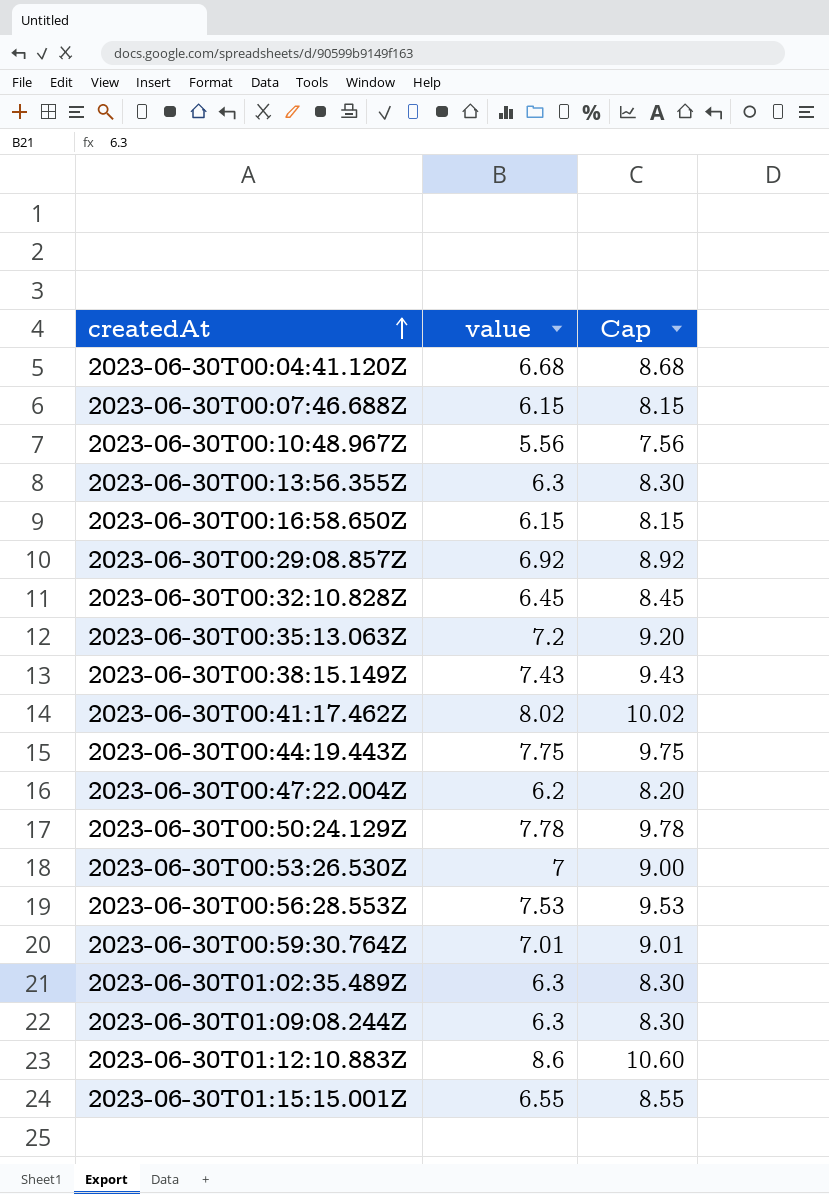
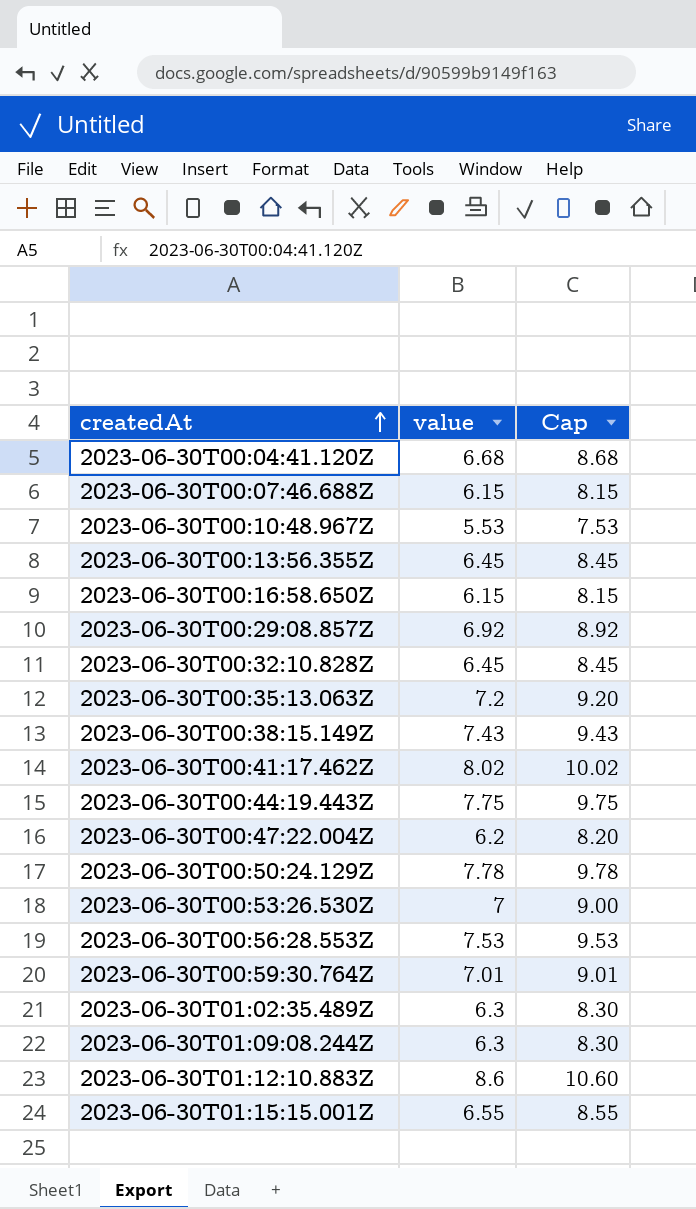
2023-06-30T00:10:48.967Z | value: 5.56 -> 5.53
2023-06-30T00:10:48.967Z | Cap: 7.56 -> 7.53
2023-06-30T00:13:56.355Z | value: 6.3 -> 6.45
2023-06-30T00:13:56.355Z | Cap: 8.30 -> 8.45

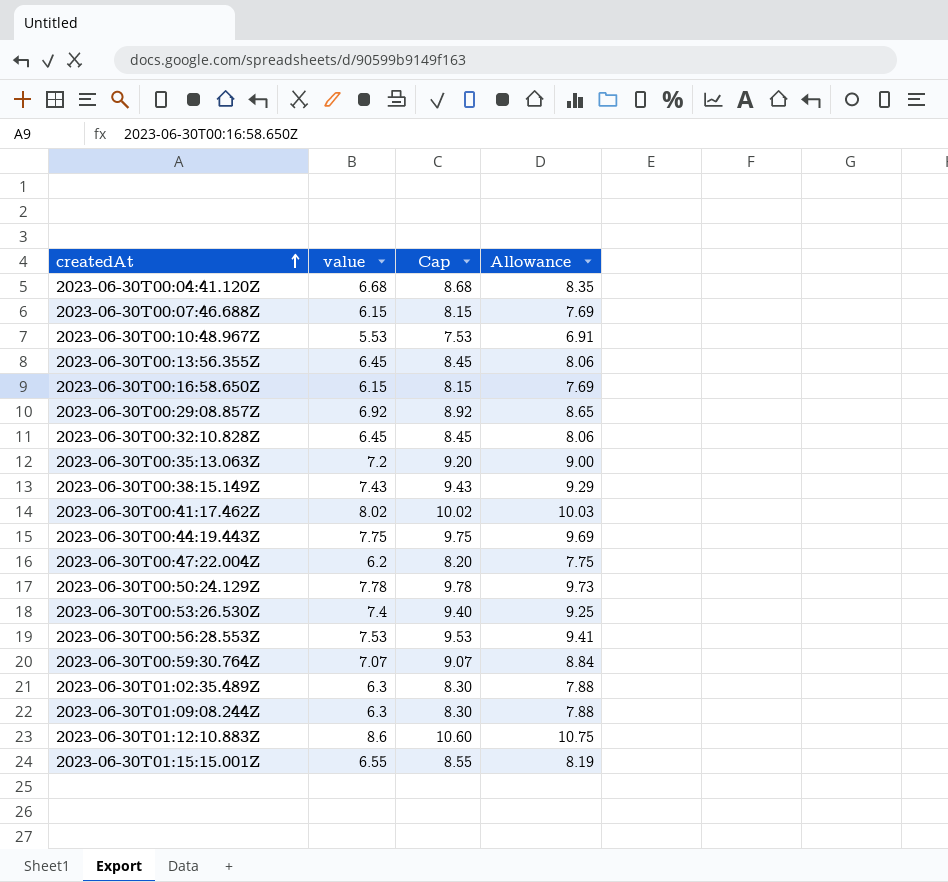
column Allowance | formula: none -> [value] * 1.25
2023-06-30T00:53:26.530Z | value: 7 -> 7.4
2023-06-30T00:53:26.530Z | Cap: 9.00 -> 9.40
2023-06-30T00:59:30.764Z | value: 7.01 -> 7.07
2023-06-30T00:59:30.764Z | Cap: 9.01 -> 9.07

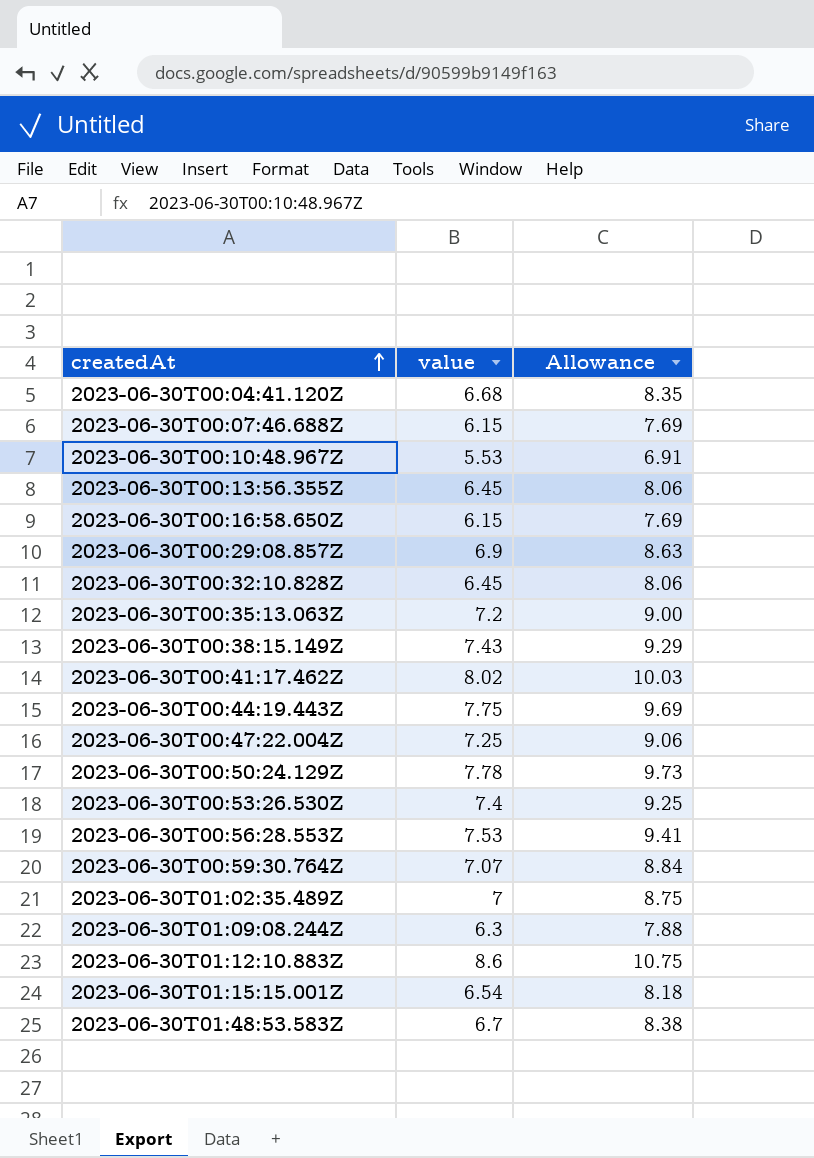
column Cap | formula: [value] + 2 -> none
2023-06-30T00:29:08.857Z | value: 6.92 -> 6.9
2023-06-30T00:29:08.857Z | Allowance: 8.65 -> 8.63
2023-06-30T00:47:22.004Z | value: 6.2 -> 7.25
2023-06-30T00:47:22.004Z | Allowance: 7.75 -> 9.06
2023-06-30T01:02:35.489Z | value: 6.3 -> 7
2023-06-30T01:02:35.489Z | Allowance: 7.88 -> 8.75
2023-06-30T01:15:15.001Z | value: 6.55 -> 6.54
2023-06-30T01:15:15.001Z | Allowance: 8.19 -> 8.18
row 2023-06-30T01:48:53.583Z: none -> 6.7 | 8.38

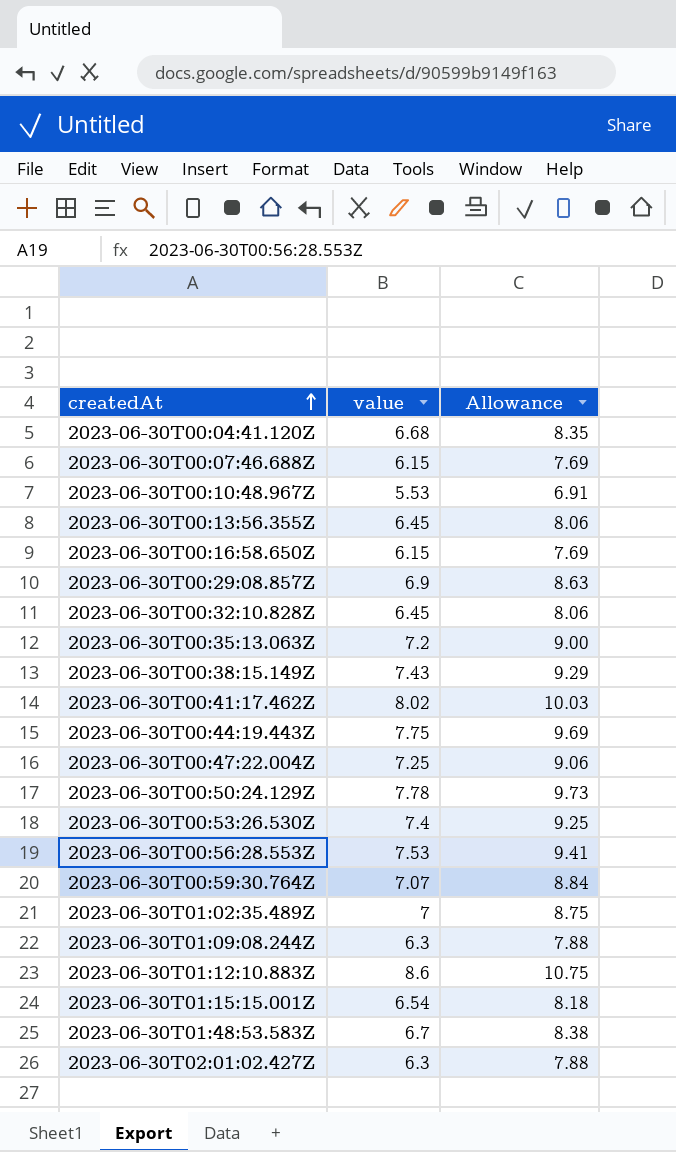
row 2023-06-30T02:01:02.427Z: none -> 6.3 | 7.88

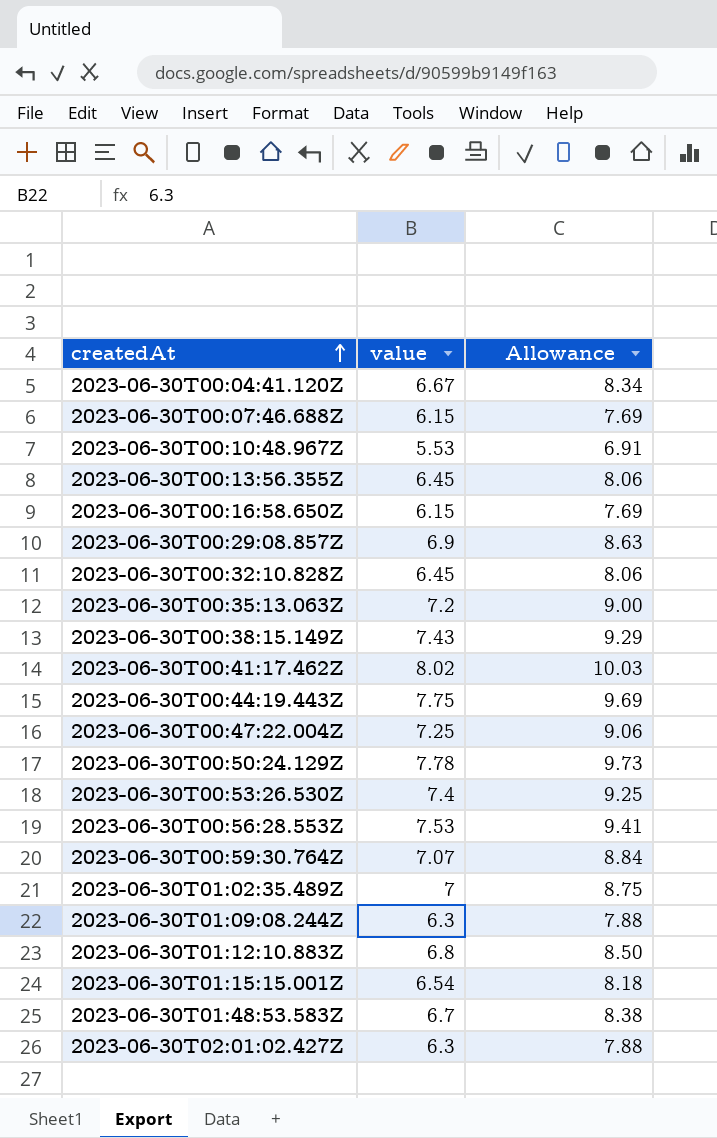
2023-06-30T00:04:41.120Z | value: 6.68 -> 6.67
2023-06-30T00:04:41.120Z | Allowance: 8.35 -> 8.34
2023-06-30T01:12:10.883Z | value: 8.6 -> 6.8
2023-06-30T01:12:10.883Z | Allowance: 10.75 -> 8.50

